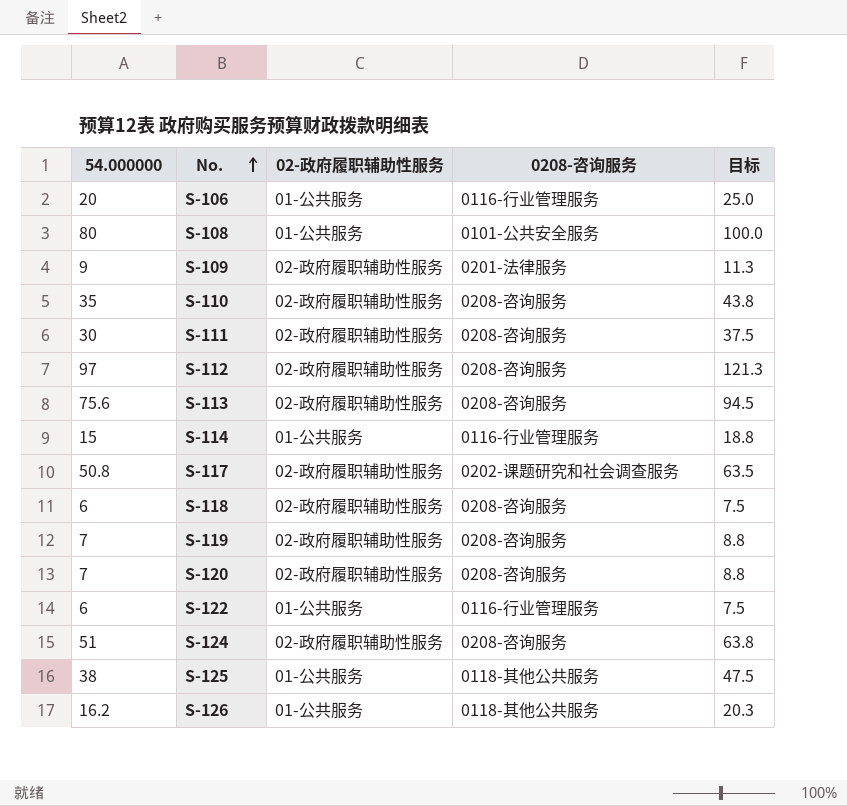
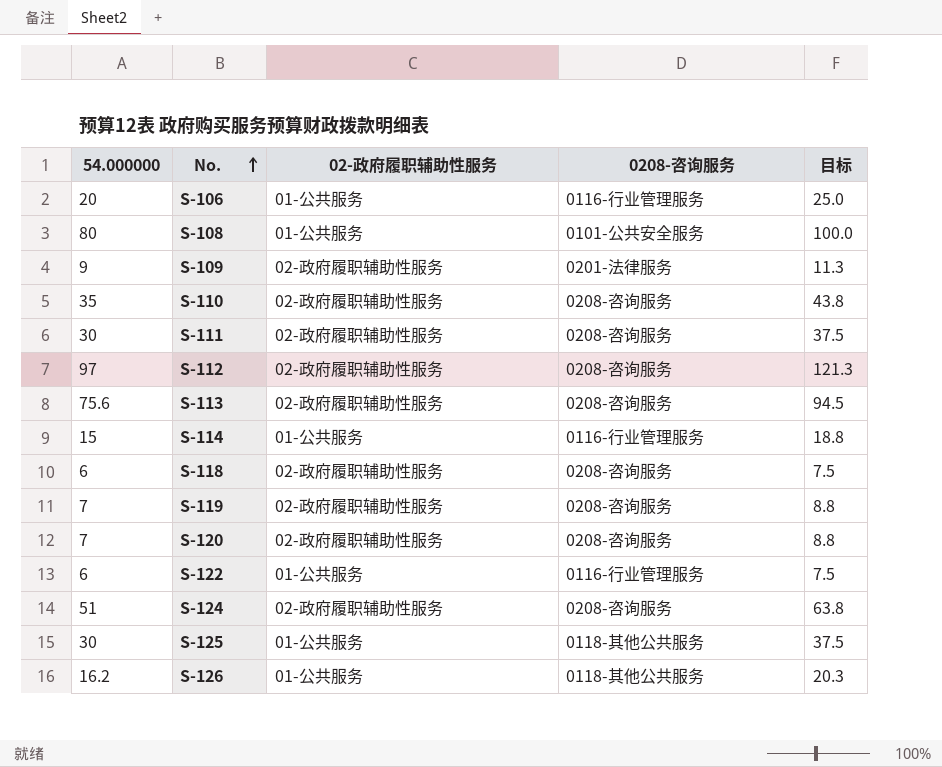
row S-117: 50.8 | 02-政府履职辅助性服务 | 0202-课题研究和社会调查服务 | 63.5 -> none
S-125 | 54.000000: 38 -> 30
S-125 | 目标: 47.5 -> 37.5

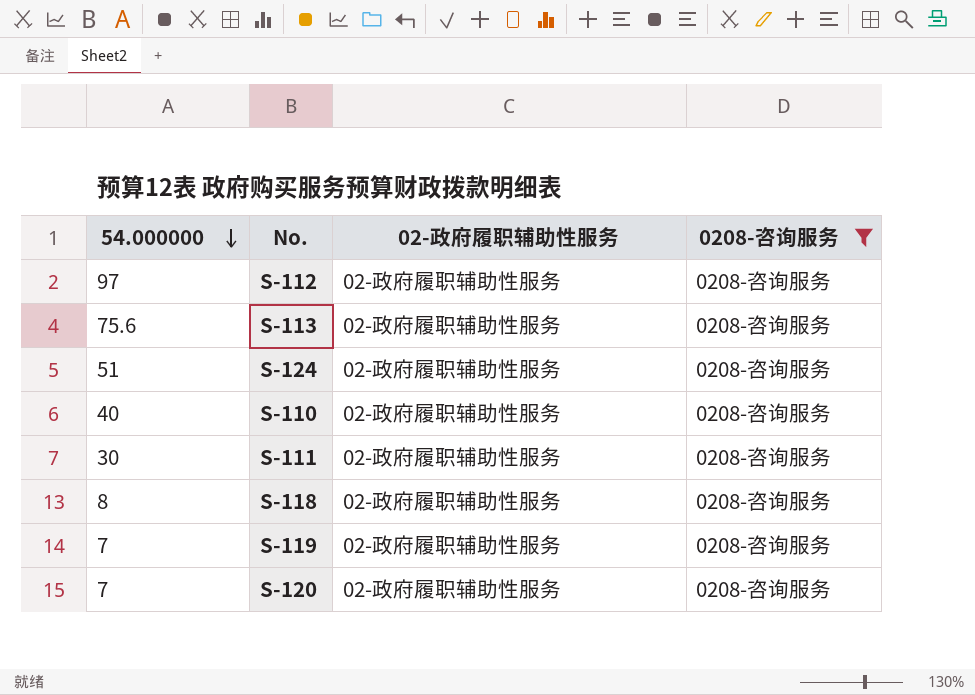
filter: none -> 0208-咨询服务 = 0208-咨询服务
row order: No. ascending -> 54.000000 descending
column 目标 | formula: [54.000000] * 1.25 -> none
S-110 | 54.000000: 35 -> 40
S-118 | 54.000000: 6 -> 8

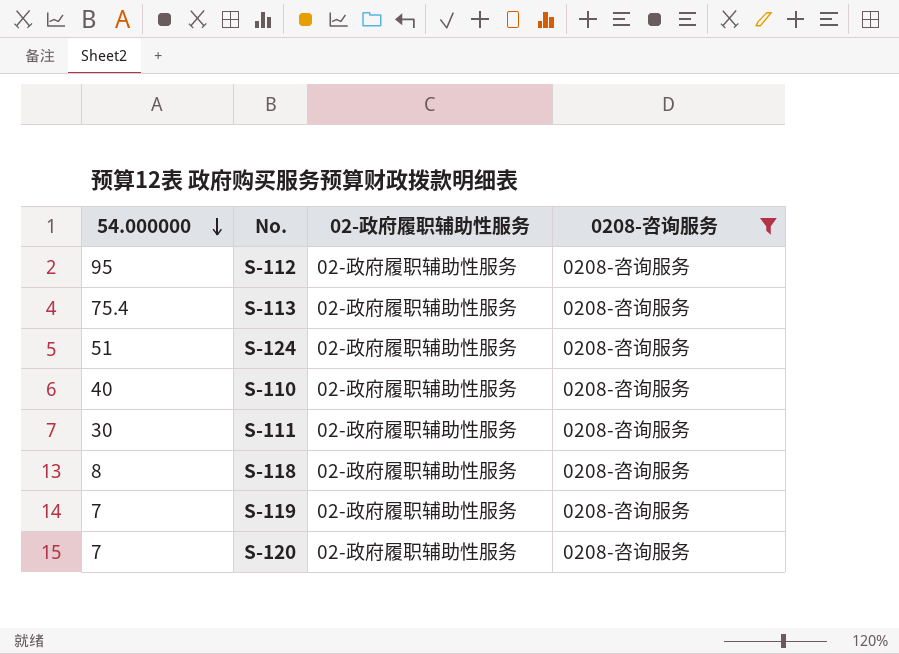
S-112 | 54.000000: 97 -> 95
S-113 | 54.000000: 75.6 -> 75.4

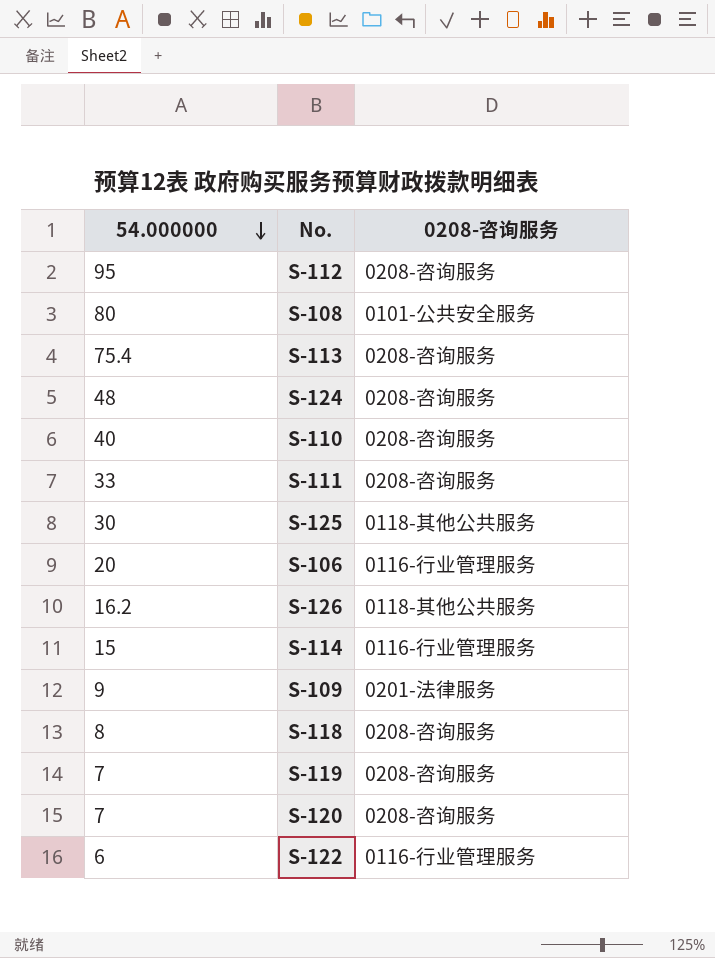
filter: 0208-咨询服务 = 0208-咨询服务 -> none
column 02-政府履职辅助性服务 | position: 3 -> none
S-124 | 54.000000: 51 -> 48
S-111 | 54.000000: 30 -> 33

